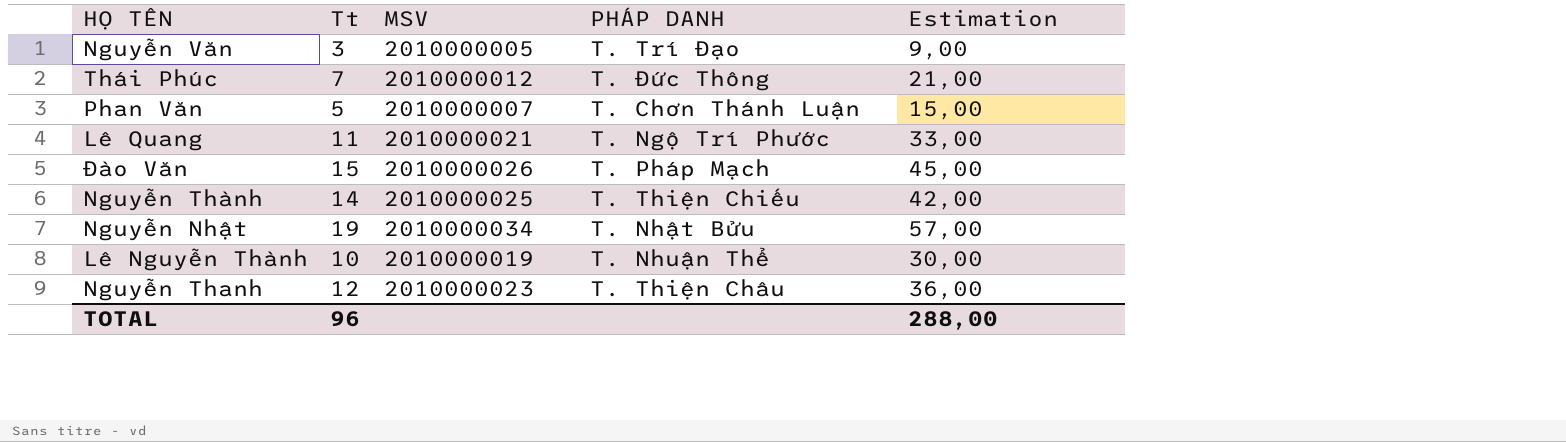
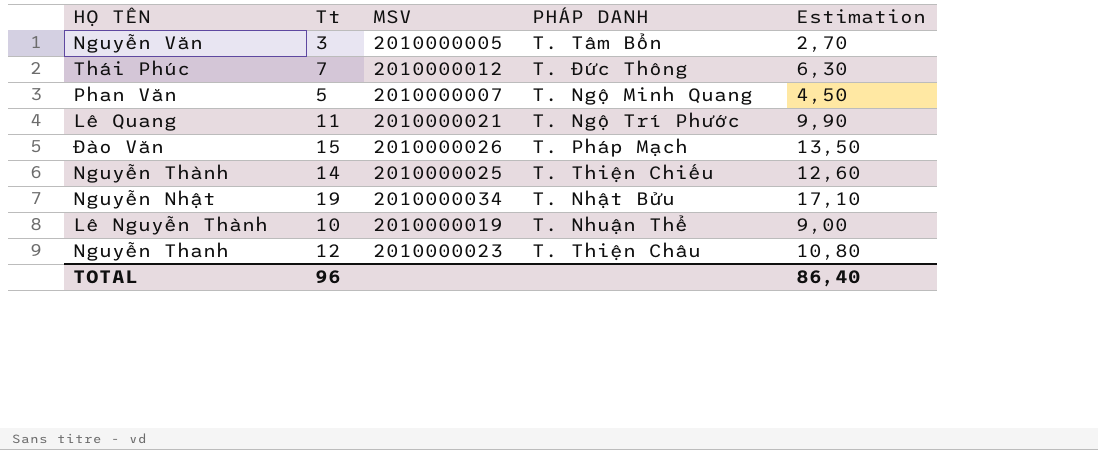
column Estimation | formula: [Tt] * 3 -> [Tt] * 0,9
Nguyễn Văn | PHÁP DANH: T. Trí Đạo -> T. Tâm Bổn
Phan Văn | PHÁP DANH: T. Chơn Thánh Luận -> T. Ngộ Minh Quang
TOTAL | Estimation: 288,00 -> 86,40

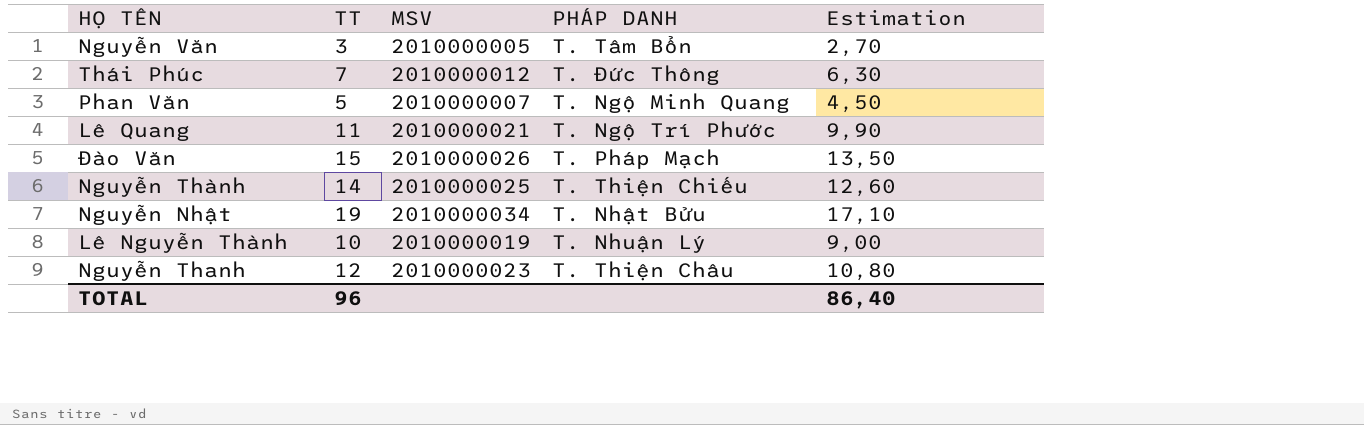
column name: Tt -> TT
Lê Nguyễn Thành | PHÁP DANH: T. Nhuận Thể -> T. Nhuận Lý

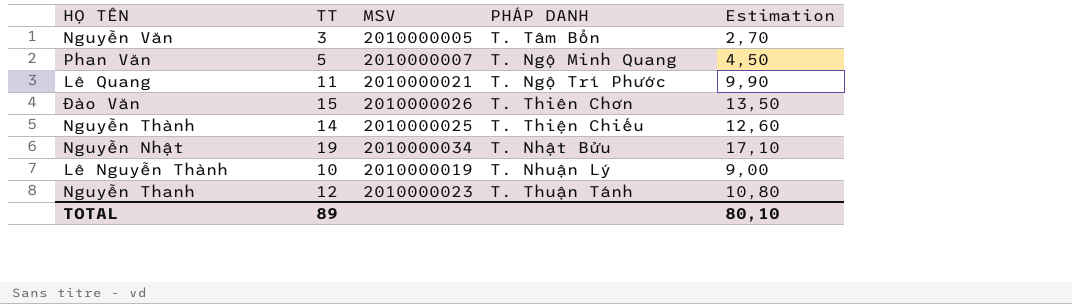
row Thái Phúc: 7 | 2010000012 | T. Đức Thông | 6,30 -> none
Đào Văn | PHÁP DANH: T. Pháp Mạch -> T. Thiên Chơn
Nguyễn Thanh | PHÁP DANH: T. Thiện Châu -> T. Thuận Tánh
TOTAL | TT: 96 -> 89
TOTAL | Estimation: 86,40 -> 80,10

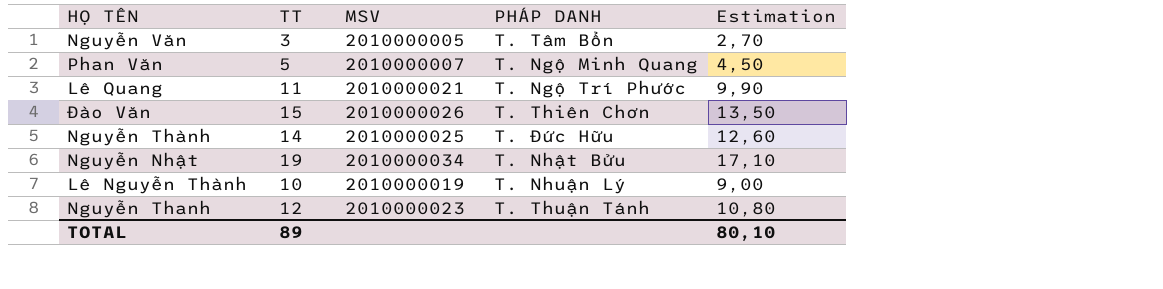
Nguyễn Thành | PHÁP DANH: T. Thiện Chiếu -> T. Đức Hữu

